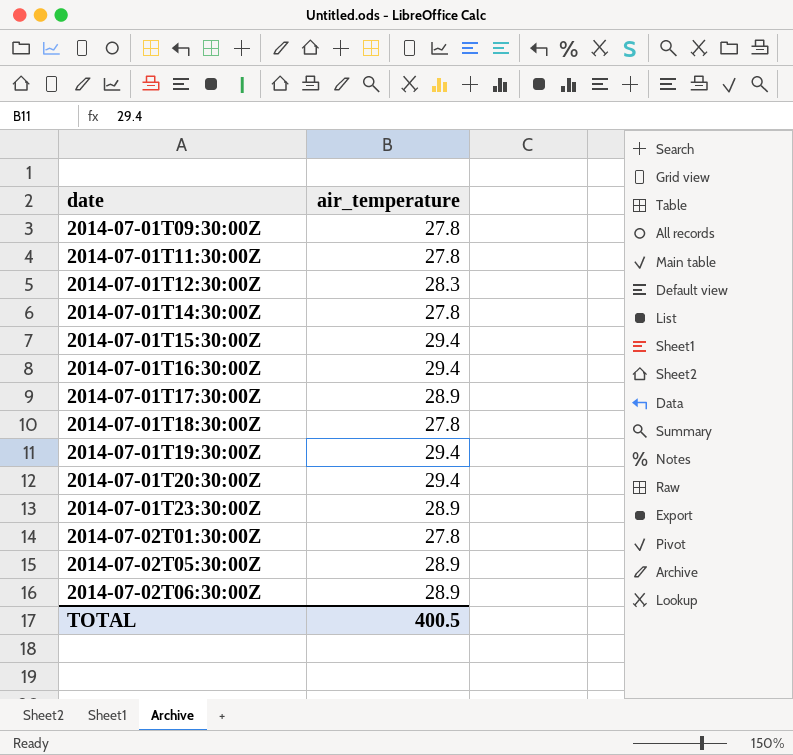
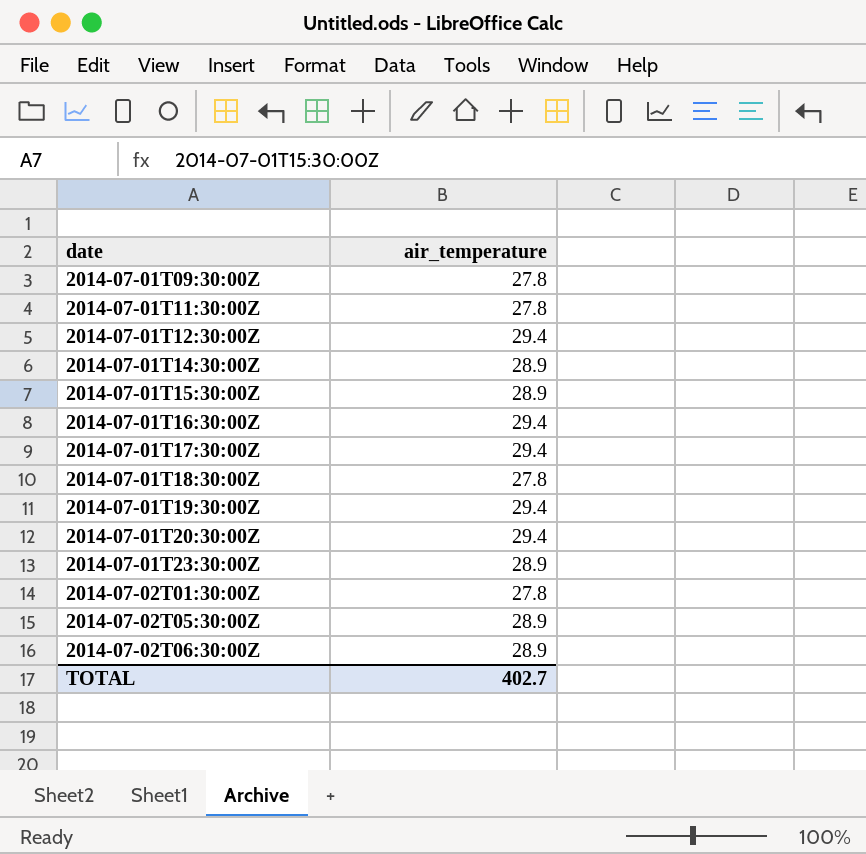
2014-07-01T12:30:00Z | air_temperature: 28.3 -> 29.4
2014-07-01T14:30:00Z | air_temperature: 27.8 -> 28.9
2014-07-01T15:30:00Z | air_temperature: 29.4 -> 28.9
2014-07-01T17:30:00Z | air_temperature: 28.9 -> 29.4
TOTAL | air_temperature: 400.5 -> 402.7

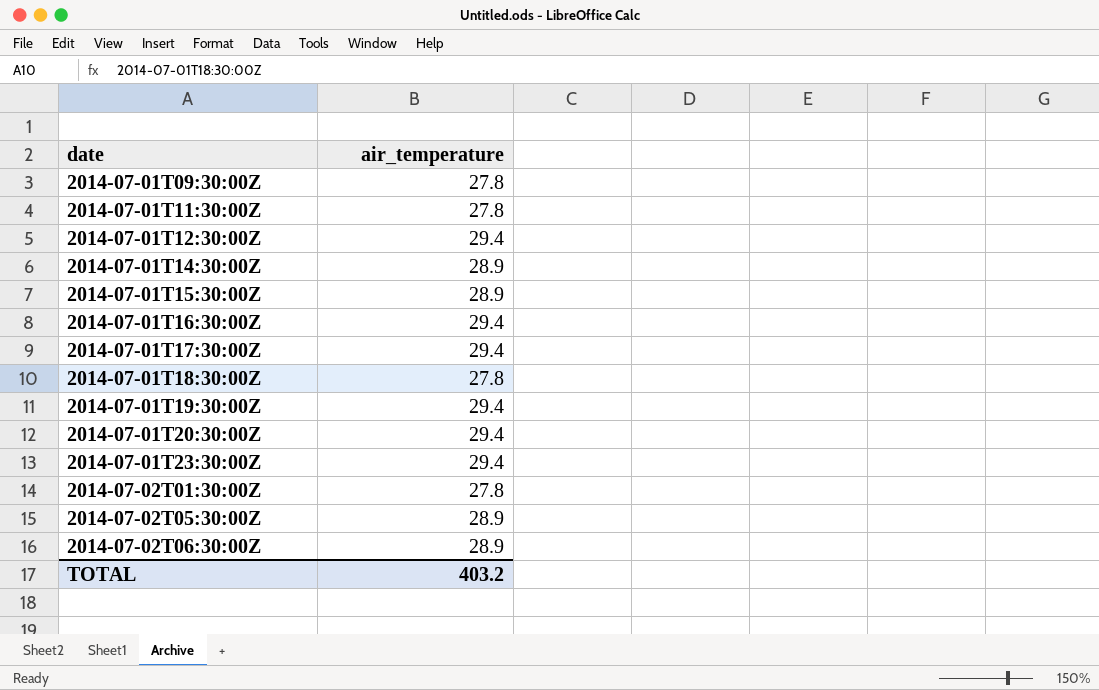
2014-07-01T23:30:00Z | air_temperature: 28.9 -> 29.4
TOTAL | air_temperature: 402.7 -> 403.2

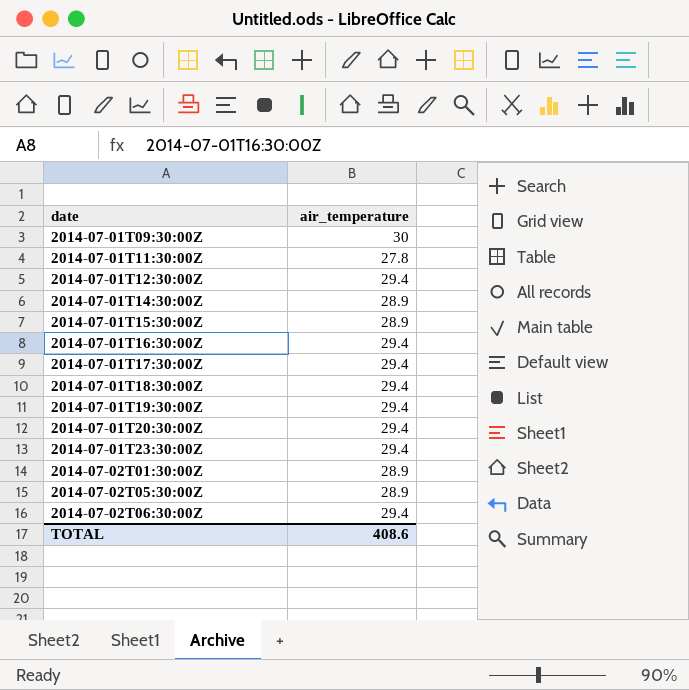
2014-07-01T09:30:00Z | air_temperature: 27.8 -> 30
2014-07-01T18:30:00Z | air_temperature: 27.8 -> 29.4
2014-07-02T01:30:00Z | air_temperature: 27.8 -> 28.9
2014-07-02T06:30:00Z | air_temperature: 28.9 -> 29.4
TOTAL | air_temperature: 403.2 -> 408.6

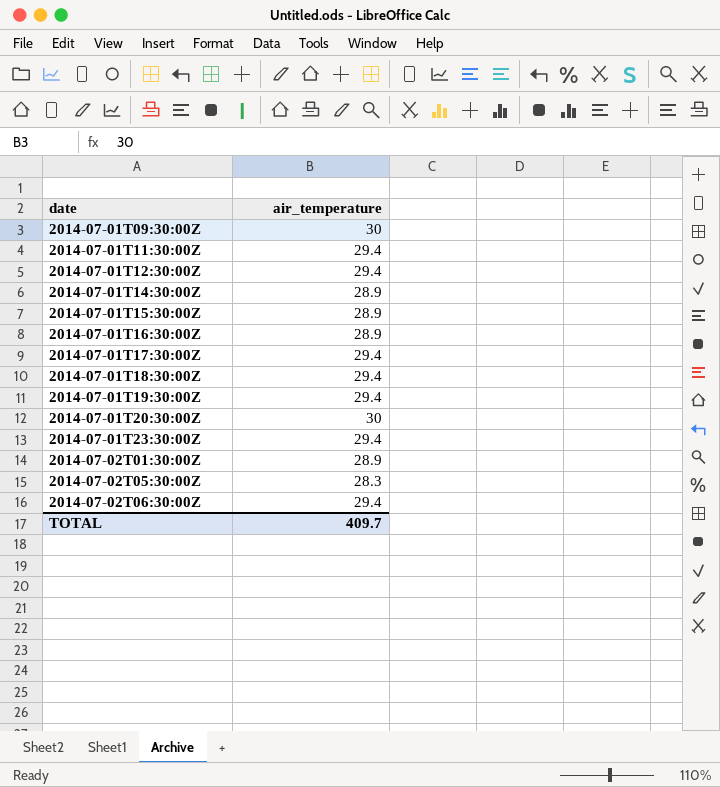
2014-07-01T11:30:00Z | air_temperature: 27.8 -> 29.4
2014-07-01T16:30:00Z | air_temperature: 29.4 -> 28.9
2014-07-01T20:30:00Z | air_temperature: 29.4 -> 30
2014-07-02T05:30:00Z | air_temperature: 28.9 -> 28.3
TOTAL | air_temperature: 408.6 -> 409.7

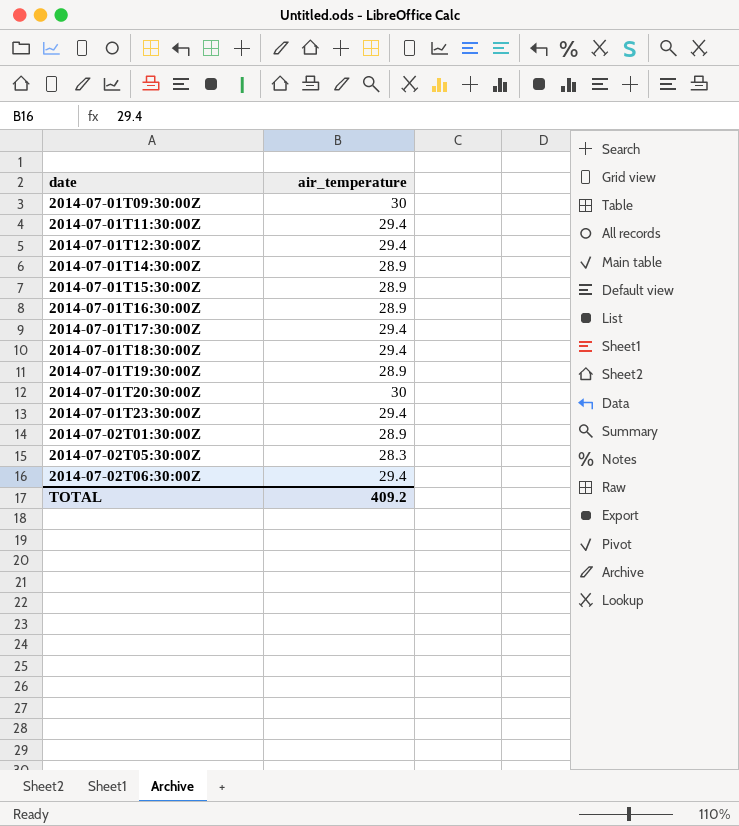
2014-07-01T19:30:00Z | air_temperature: 29.4 -> 28.9
TOTAL | air_temperature: 409.7 -> 409.2

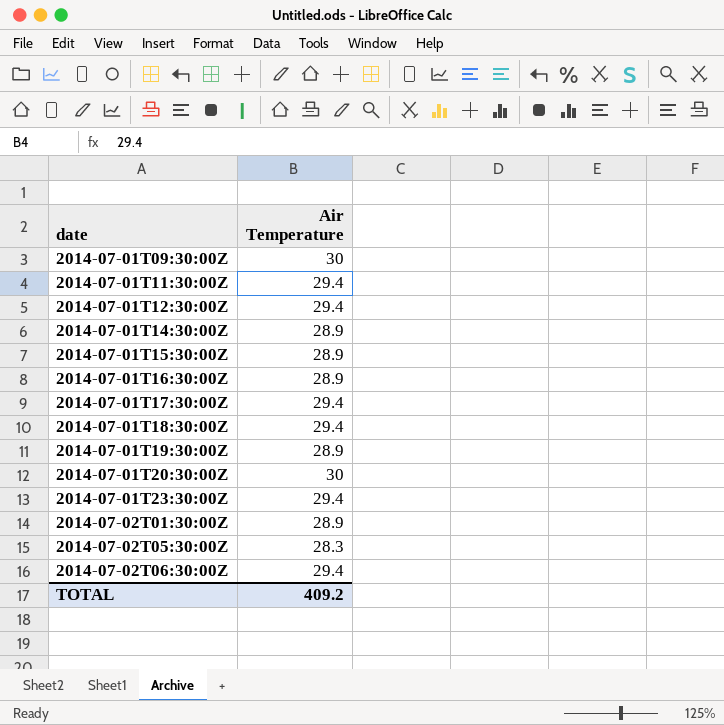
column name: air_temperature -> Air Temperature

